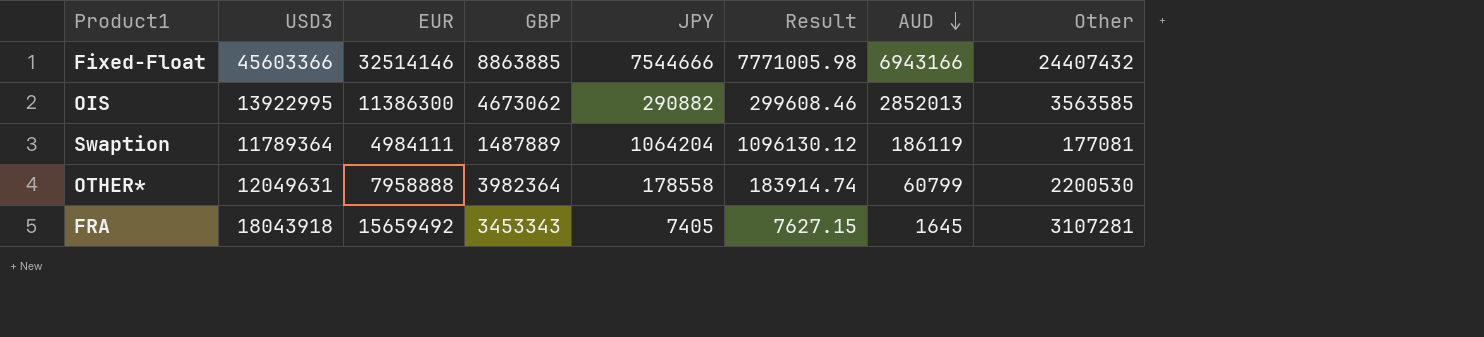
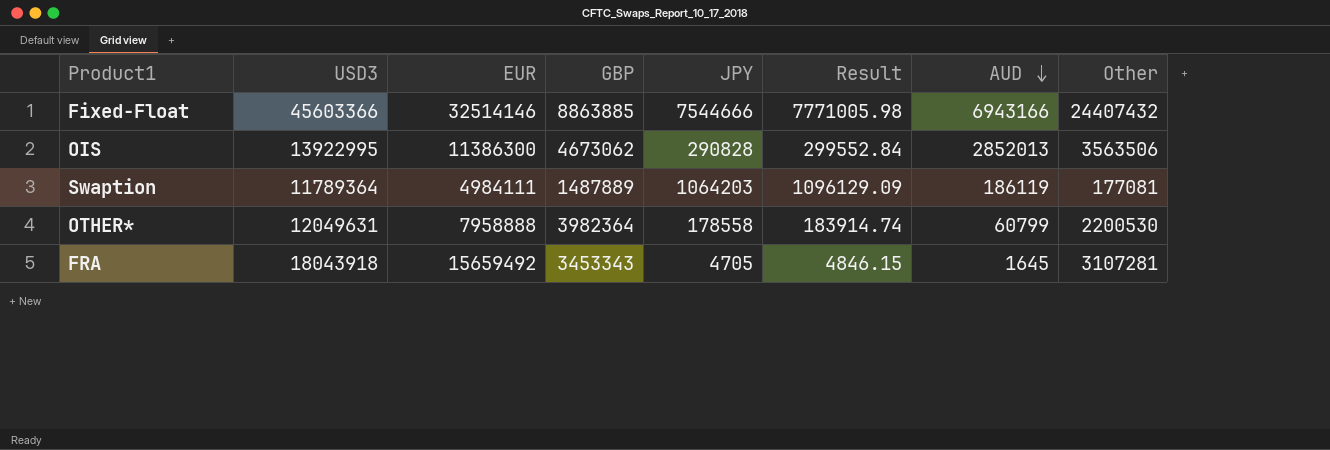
OIS | JPY: 290882 -> 290828
OIS | Result: 299608.46 -> 299552.84
OIS | Other: 3563585 -> 3563506
Swaption | JPY: 1064204 -> 1064203
Swaption | Result: 1096130.12 -> 1096129.09
FRA | JPY: 7405 -> 4705
FRA | Result: 7627.15 -> 4846.15

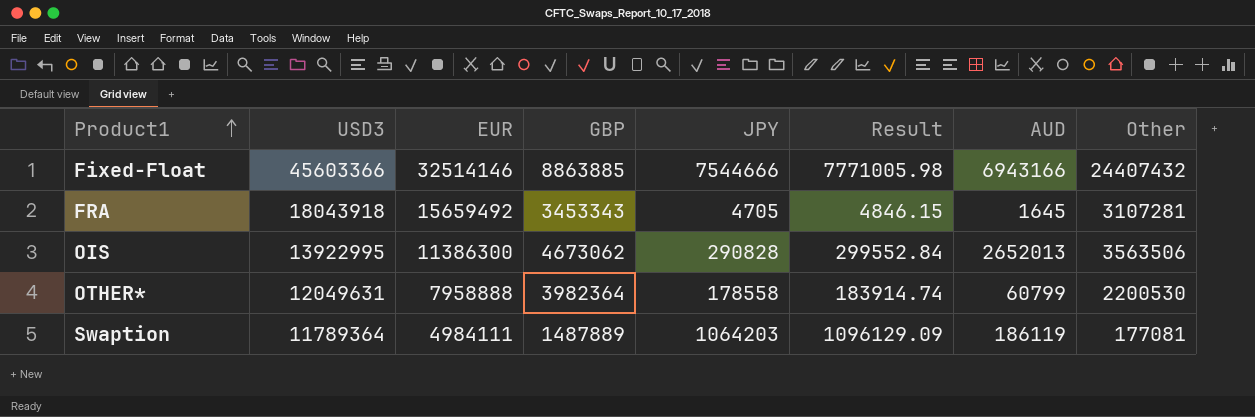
row order: AUD descending -> Product1 ascending
OIS | AUD: 2852013 -> 2652013

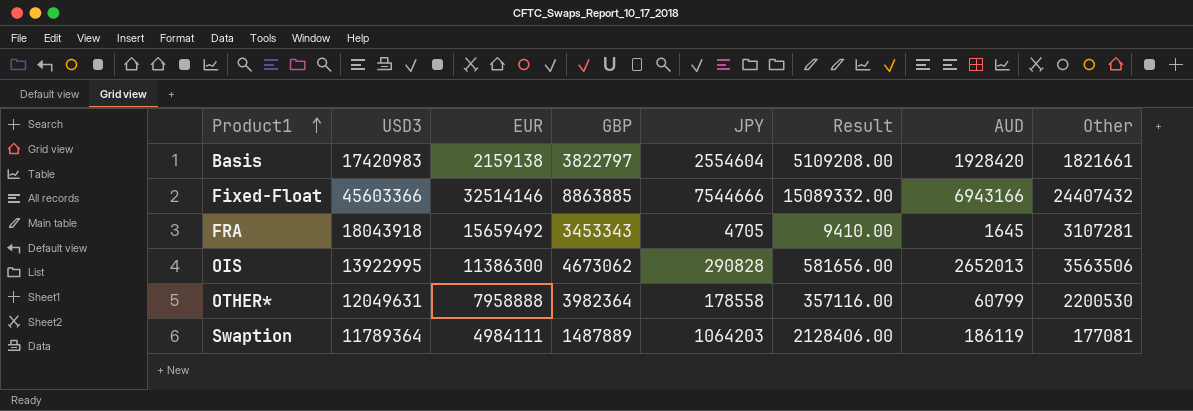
column Result | formula: [JPY] * 1.03 -> [JPY] * 2
row Basis: none -> 17420983 | 2159138 | 3822797 | 2554604 | 5109208.00 | 1928420 | 1821661

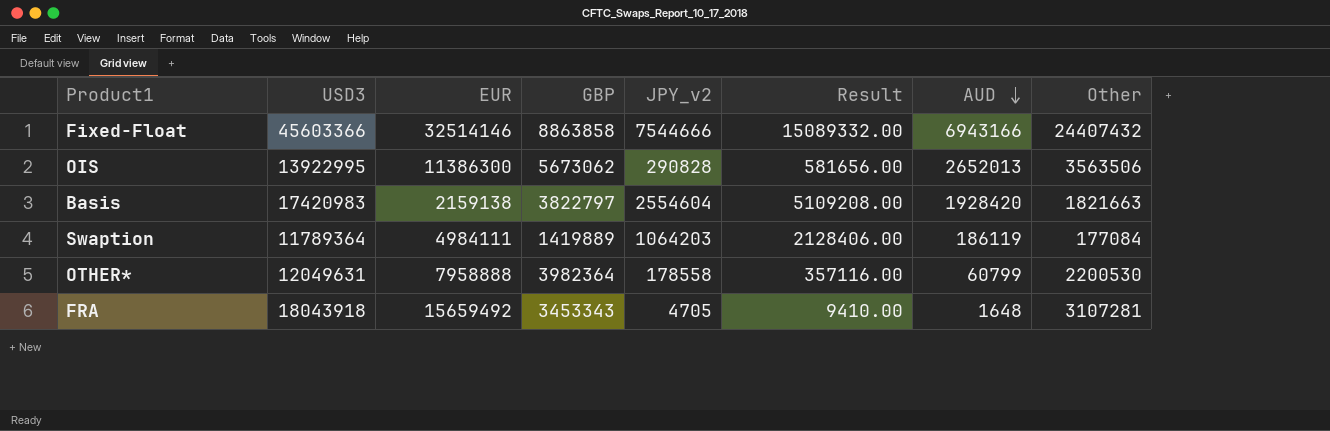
row order: Product1 ascending -> AUD descending
column name: JPY -> JPY_v2
Fixed-Float | GBP: 8863885 -> 8863858
OIS | GBP: 4673062 -> 5673062
Basis | Other: 1821661 -> 1821663
Swaption | GBP: 1487889 -> 1419889
Swaption | Other: 177081 -> 177084
FRA | AUD: 1645 -> 1648

